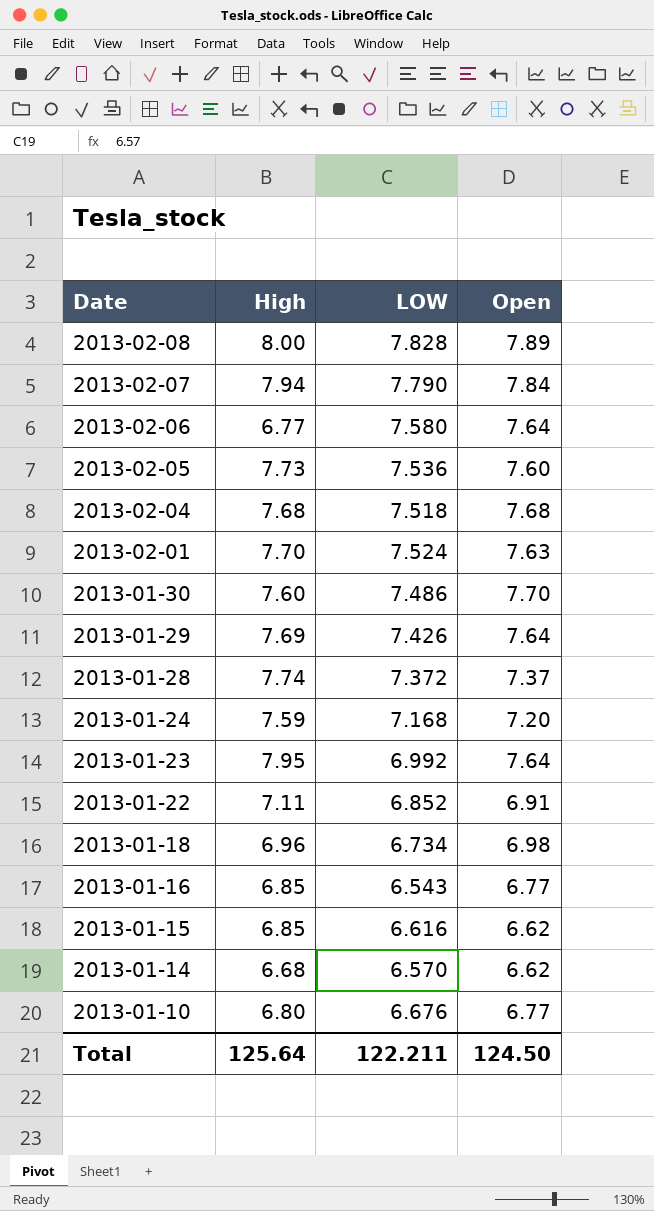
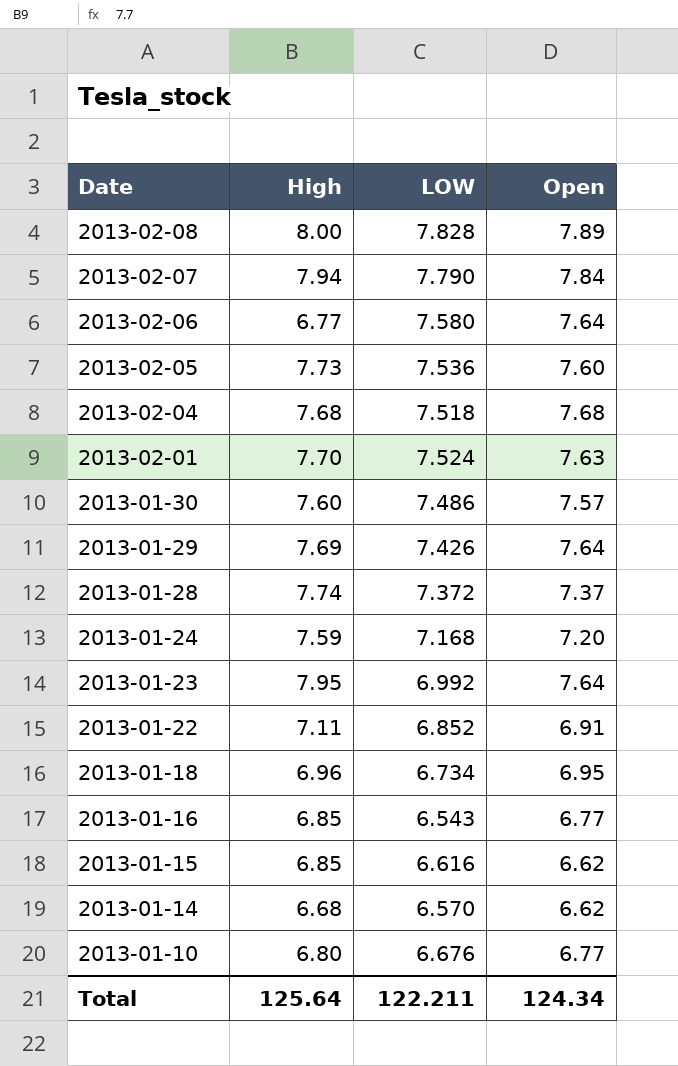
2013-01-30 | Open: 7.70 -> 7.57
2013-01-18 | Open: 6.98 -> 6.95
Total | Open: 124.50 -> 124.34

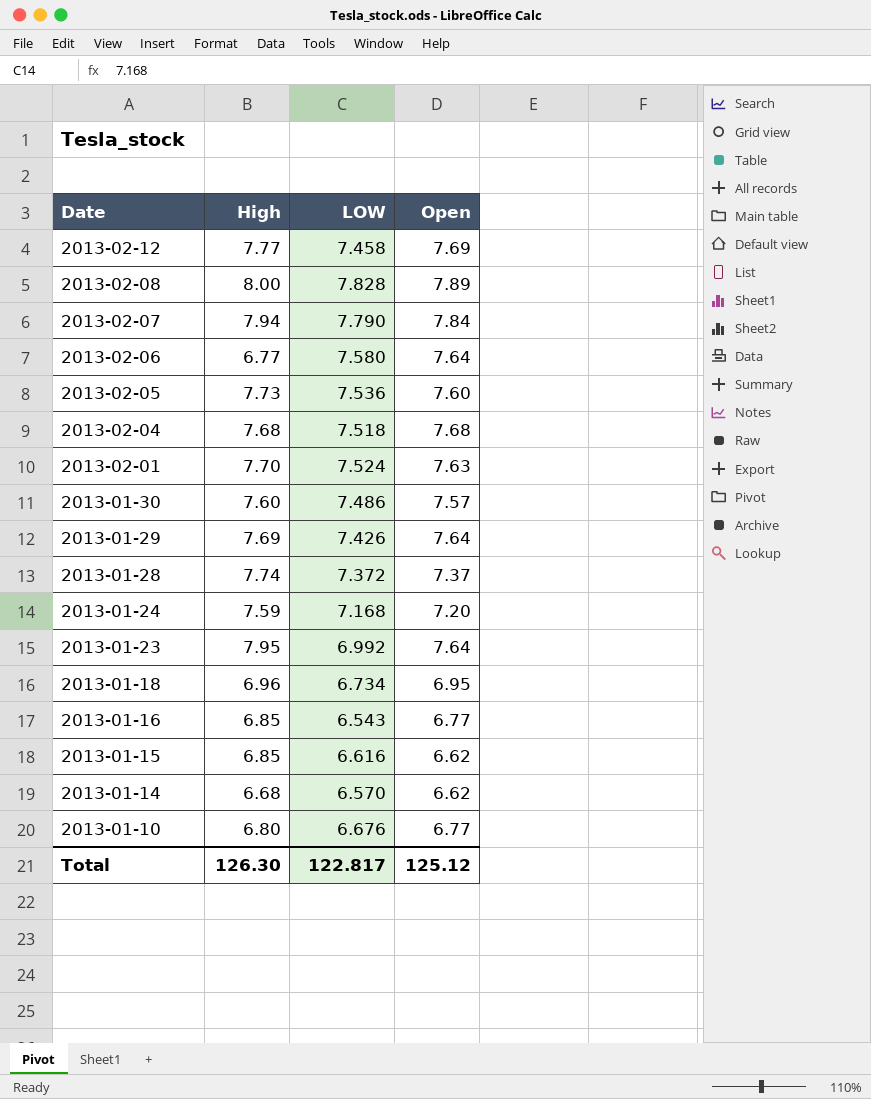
row 2013-01-22: 7.11 | 6.852 | 6.91 -> none
row 2013-02-12: none -> 7.77 | 7.458 | 7.69
Total | High: 125.64 -> 126.30
Total | LOW: 122.211 -> 122.817
Total | Open: 124.34 -> 125.12

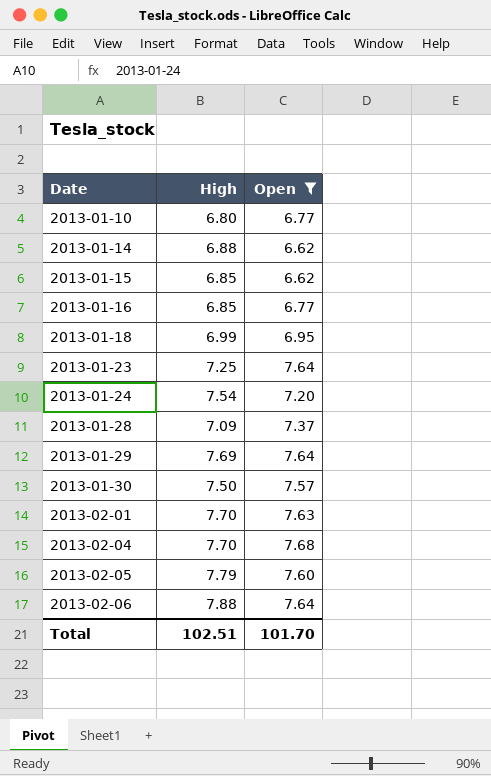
filter: none -> Open <= 7.68
row order: Date descending -> Date ascending
column LOW | position: 3 -> none
2013-01-14 | High: 6.68 -> 6.88
2013-01-18 | High: 6.96 -> 6.99
2013-01-23 | High: 7.95 -> 7.25
2013-01-24 | High: 7.59 -> 7.54
2013-01-28 | High: 7.74 -> 7.09
2013-01-30 | High: 7.60 -> 7.50
2013-02-04 | High: 7.68 -> 7.70
2013-02-05 | High: 7.73 -> 7.79
2013-02-06 | High: 6.77 -> 7.88
Total | High: 126.30 -> 102.51
Total | Open: 125.12 -> 101.70

